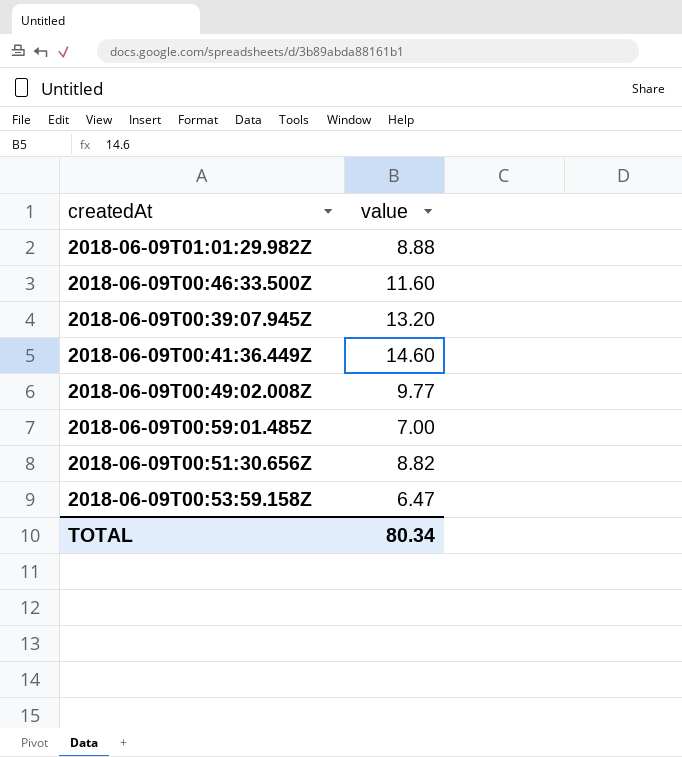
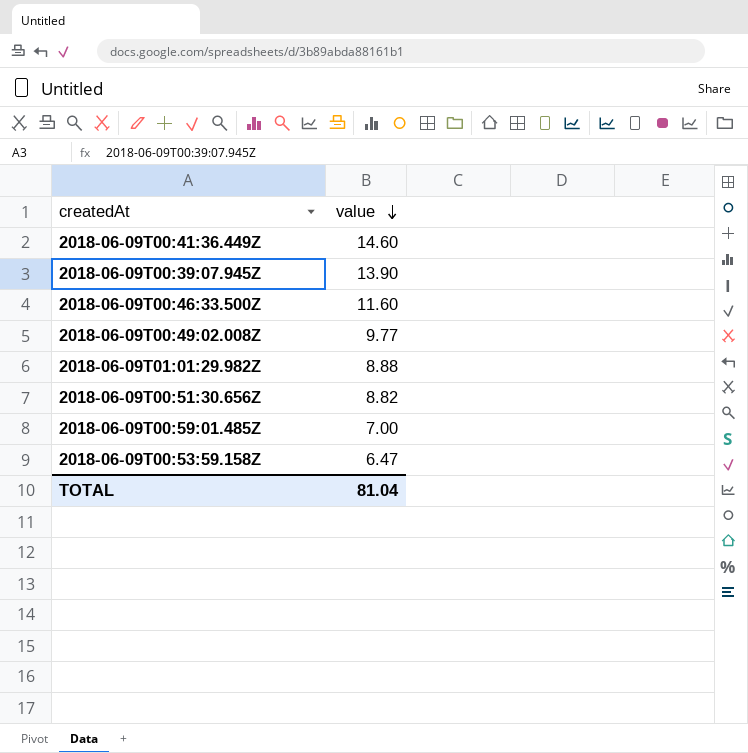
row order: none -> value descending
2018-06-09T00:39:07.945Z | value: 13.20 -> 13.90
TOTAL | value: 80.34 -> 81.04

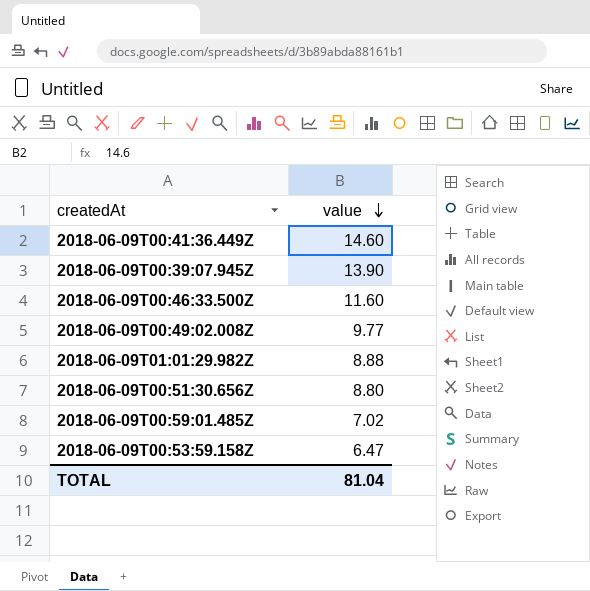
2018-06-09T00:51:30.656Z | value: 8.82 -> 8.80
2018-06-09T00:59:01.485Z | value: 7.00 -> 7.02

